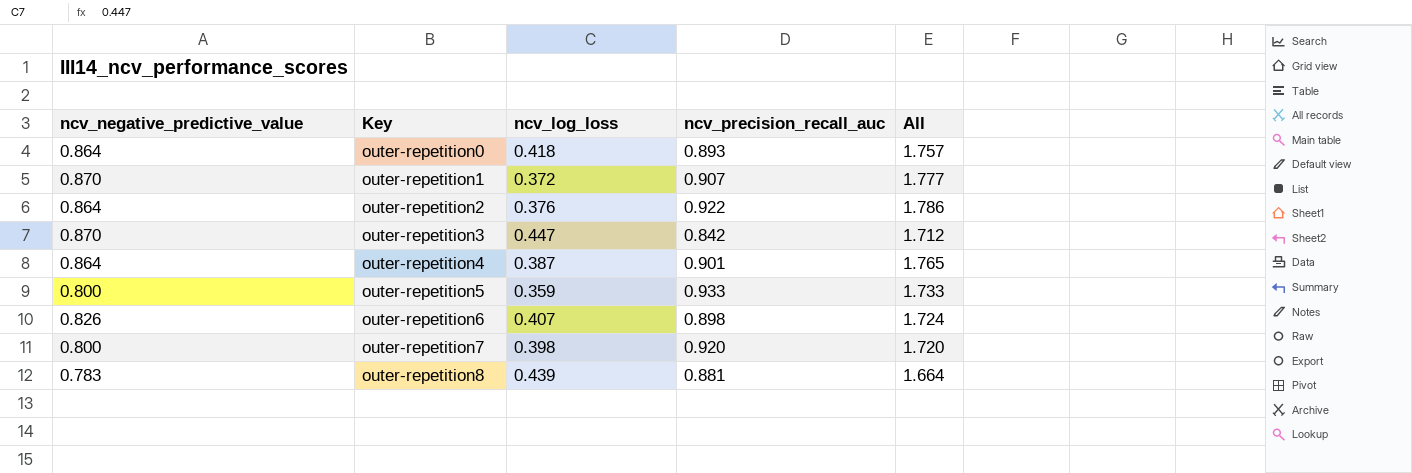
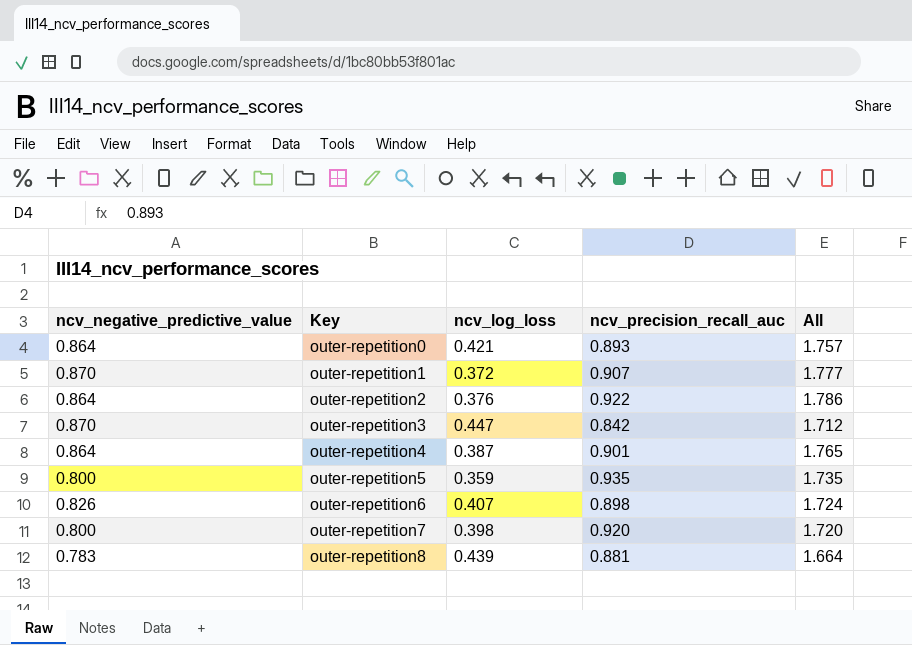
outer-repetition0 | ncv_log_loss: 0.418 -> 0.421
outer-repetition5 | ncv_precision_recall_auc: 0.933 -> 0.935
outer-repetition5 | All: 1.733 -> 1.735

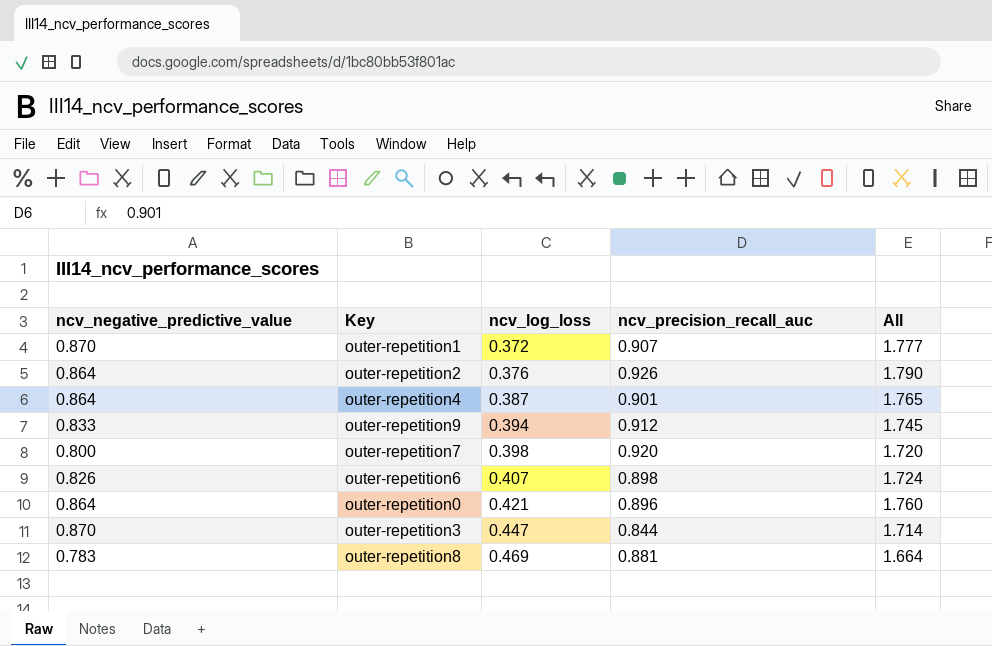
row order: Key ascending -> ncv_log_loss ascending
row outer-repetition5: 0.800 | 0.359 | 0.935 | 1.735 -> none
outer-repetition2 | ncv_precision_recall_auc: 0.922 -> 0.926
outer-repetition2 | All: 1.786 -> 1.790
row outer-repetition9: none -> 0.833 | 0.394 | 0.912 | 1.745
outer-repetition0 | ncv_precision_recall_auc: 0.893 -> 0.896
outer-repetition0 | All: 1.757 -> 1.760
outer-repetition3 | ncv_precision_recall_auc: 0.842 -> 0.844
outer-repetition3 | All: 1.712 -> 1.714
outer-repetition8 | ncv_log_loss: 0.439 -> 0.469

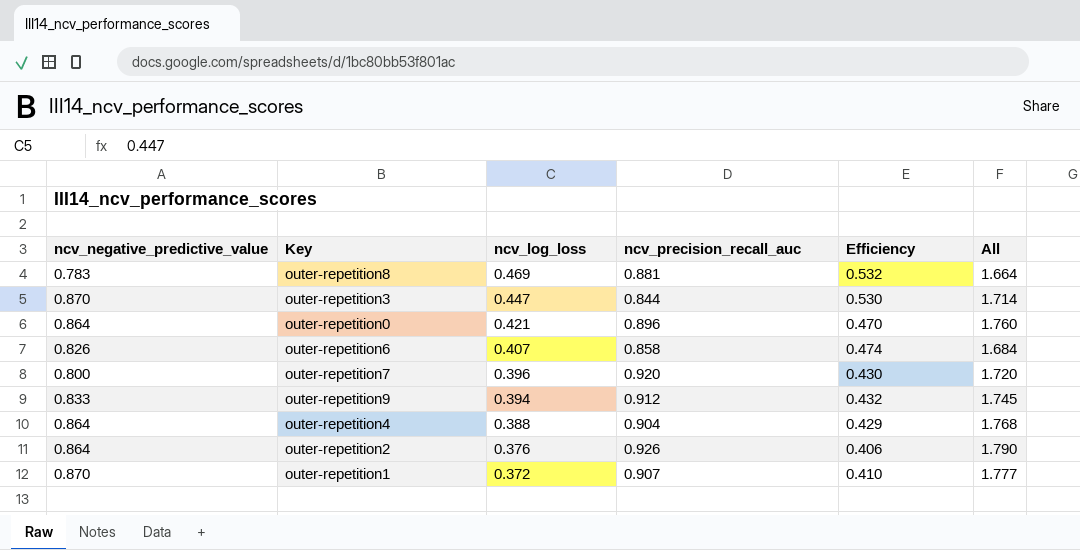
row order: ncv_log_loss ascending -> ncv_log_loss descending
column Efficiency | formula: none -> [ncv_log_loss] / [ncv_precision_recall_auc]
outer-repetition6 | ncv_precision_recall_auc: 0.898 -> 0.858
outer-repetition6 | All: 1.724 -> 1.684
outer-repetition7 | ncv_log_loss: 0.398 -> 0.396
outer-repetition4 | ncv_log_loss: 0.387 -> 0.388
outer-repetition4 | ncv_precision_recall_auc: 0.901 -> 0.904
outer-repetition4 | All: 1.765 -> 1.768

